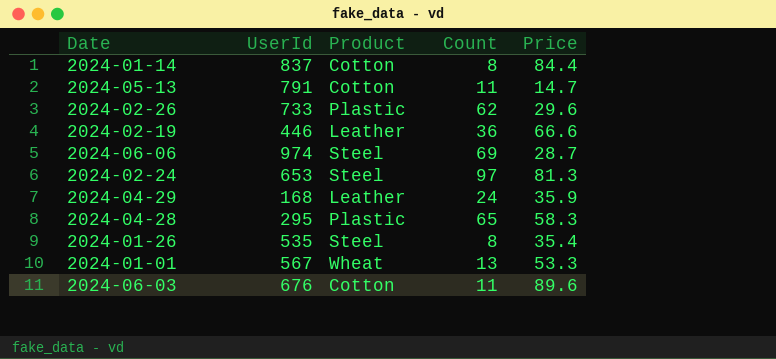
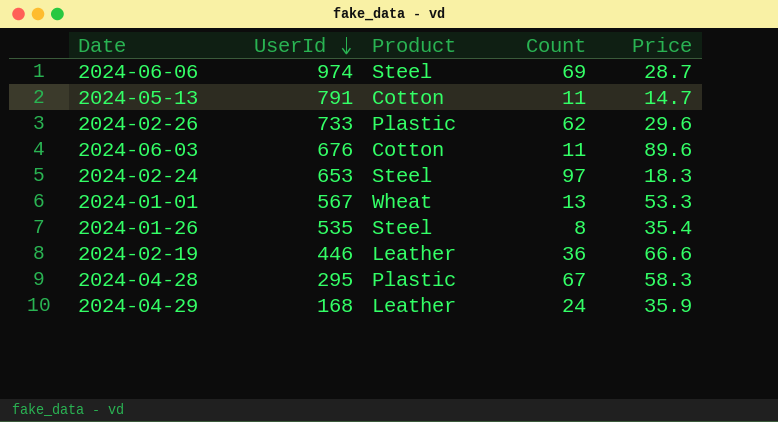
row order: none -> UserId descending
row 2024-01-14: 837 | Cotton | 8 | 84.4 -> none
2024-02-24 | Price: 81.3 -> 18.3
2024-04-28 | Count: 65 -> 67

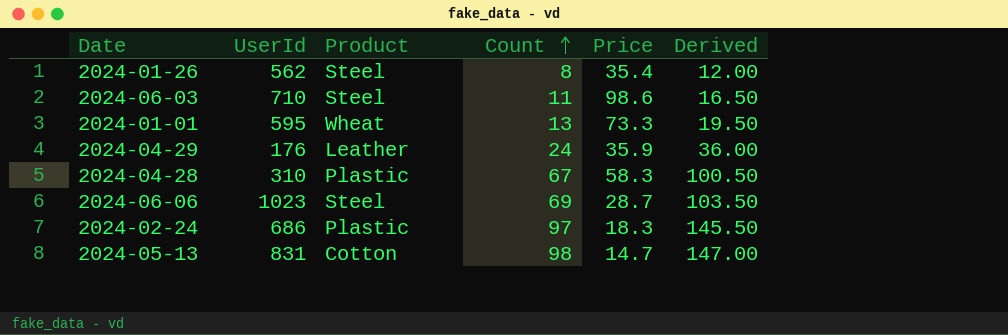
row order: UserId descending -> Count ascending
column Derived | formula: none -> [Count] * 1.5
row 2024-02-26: 733 | Plastic | 62 | 29.6 -> none
row 2024-02-19: 446 | Leather | 36 | 66.6 -> none
2024-01-26 | UserId: 535 -> 562
2024-06-03 | UserId: 676 -> 710
2024-06-03 | Product: Cotton -> Steel
2024-06-03 | Price: 89.6 -> 98.6
2024-01-01 | UserId: 567 -> 595
2024-01-01 | Price: 53.3 -> 73.3
2024-04-29 | UserId: 168 -> 176
2024-04-28 | UserId: 295 -> 310
2024-06-06 | UserId: 974 -> 1023
2024-02-24 | UserId: 653 -> 686
2024-02-24 | Product: Steel -> Plastic
2024-05-13 | UserId: 791 -> 831
2024-05-13 | Count: 11 -> 98

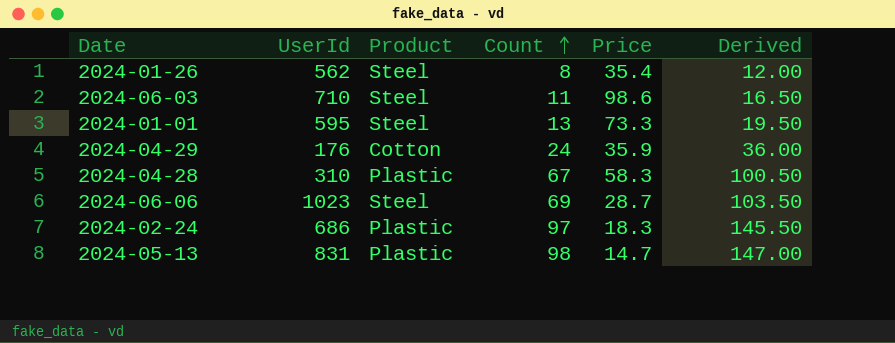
2024-01-01 | Product: Wheat -> Steel
2024-04-29 | Product: Leather -> Cotton
2024-05-13 | Product: Cotton -> Plastic

